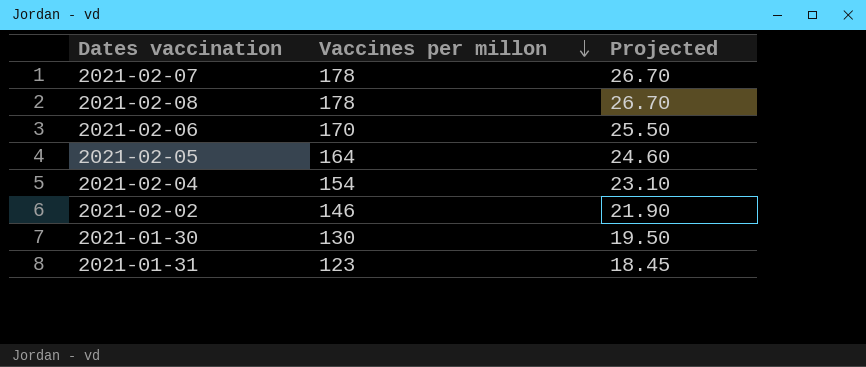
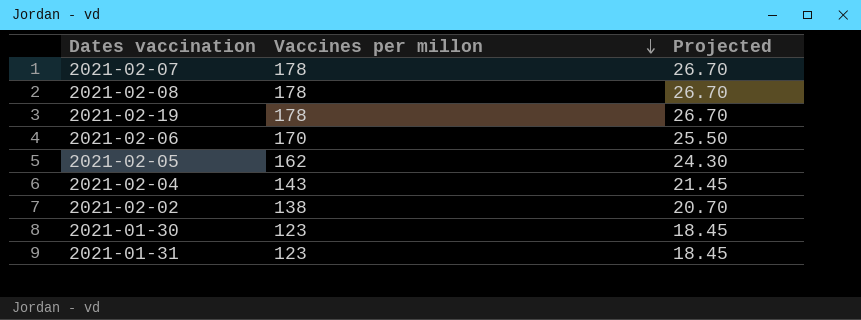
row 2021-02-19: none -> 178 | 26.70
2021-02-05 | Vaccines per millon: 164 -> 162
2021-02-05 | Projected: 24.60 -> 24.30
2021-02-04 | Vaccines per millon: 154 -> 143
2021-02-04 | Projected: 23.10 -> 21.45
2021-02-02 | Vaccines per millon: 146 -> 138
2021-02-02 | Projected: 21.90 -> 20.70
2021-01-30 | Vaccines per millon: 130 -> 123
2021-01-30 | Projected: 19.50 -> 18.45

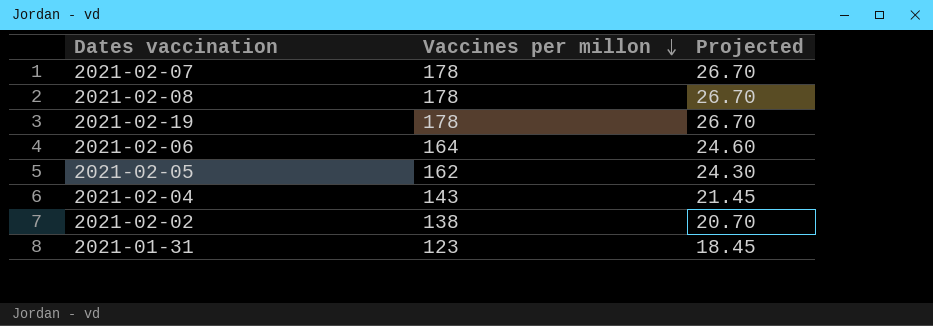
row 2021-01-30: 123 | 18.45 -> none
2021-02-06 | Vaccines per millon: 170 -> 164
2021-02-06 | Projected: 25.50 -> 24.60

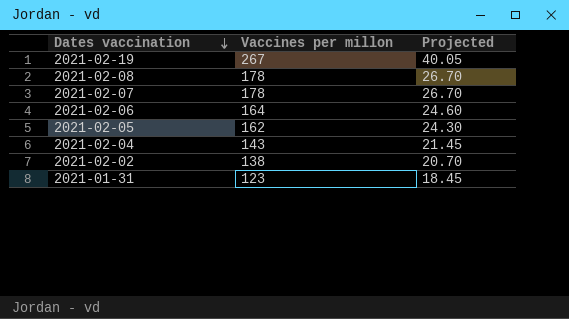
row order: Vaccines per millon descending -> Dates vaccination descending
2021-02-19 | Vaccines per millon: 178 -> 267
2021-02-19 | Projected: 26.70 -> 40.05

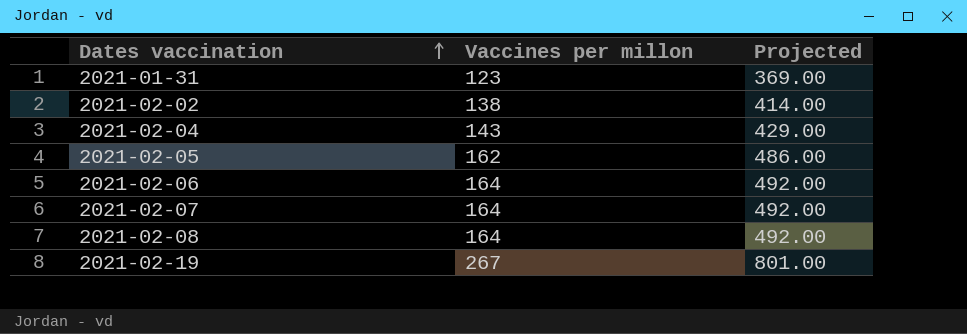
row order: Dates vaccination descending -> Dates vaccination ascending
column Projected | formula: [Vaccines per millon] * 0.15 -> [Vaccines per millon] * 3
2021-02-07 | Vaccines per millon: 178 -> 164
2021-02-08 | Vaccines per millon: 178 -> 164

